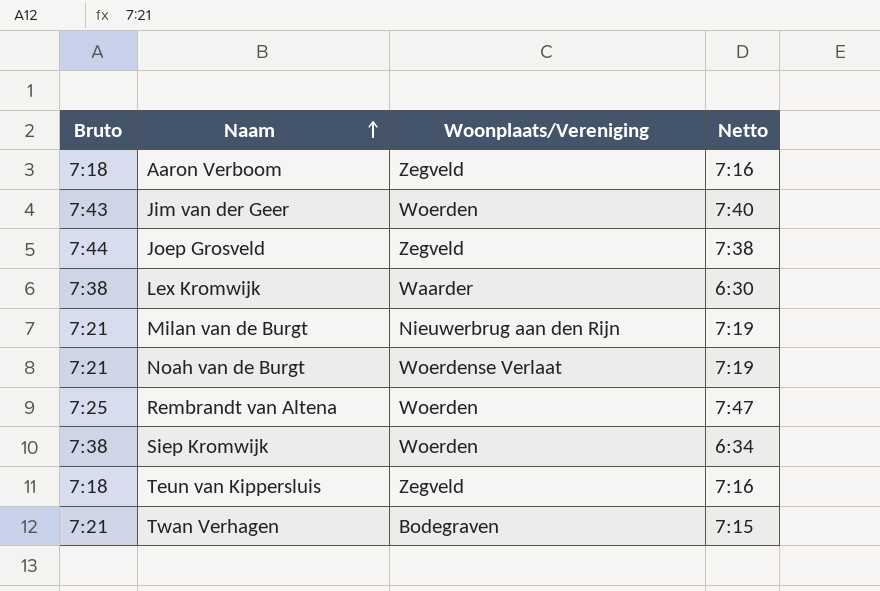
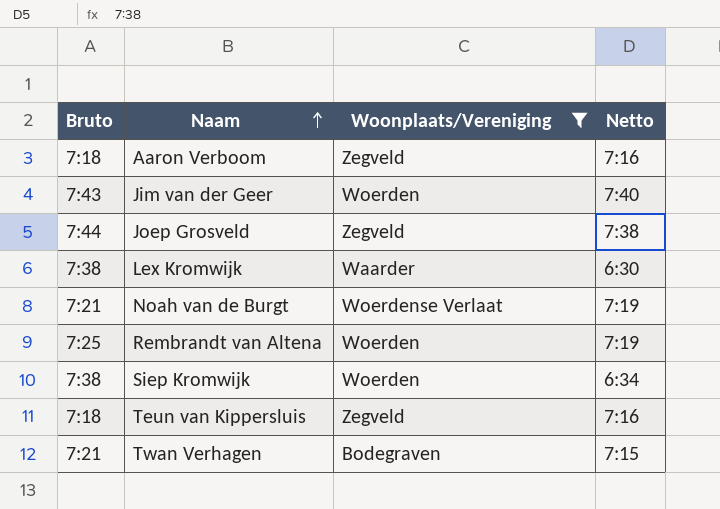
filter: none -> Woonplaats/Vereniging != Nieuwerbrug aan den Rijn
Rembrandt van Altena | Netto: 7:47 -> 7:19

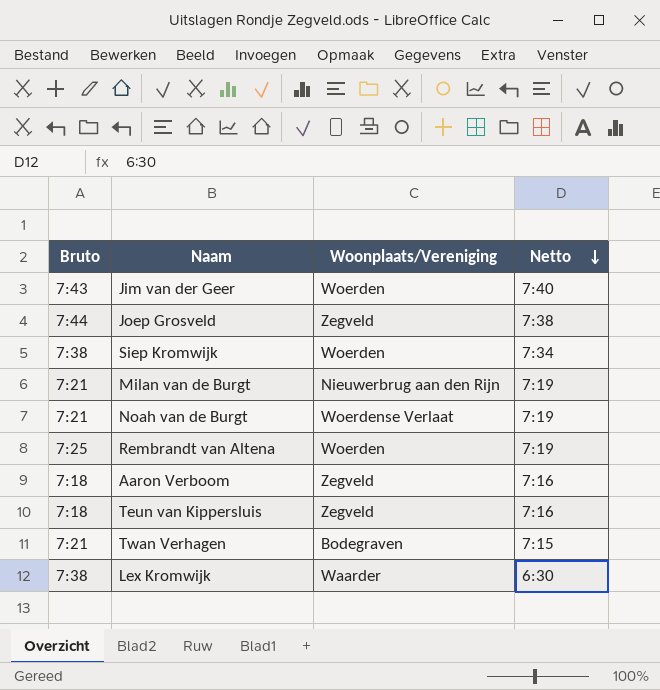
filter: Woonplaats/Vereniging != Nieuwerbrug aan den Rijn -> none
row order: Naam ascending -> Netto descending
Siep Kromwijk | Netto: 6:34 -> 7:34

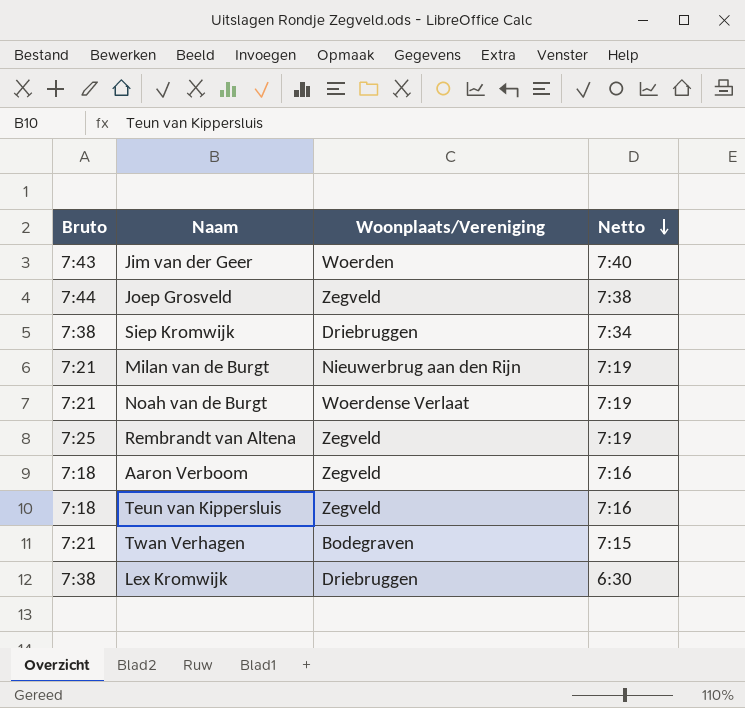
Siep Kromwijk | Woonplaats/Vereniging: Woerden -> Driebruggen
Rembrandt van Altena | Woonplaats/Vereniging: Woerden -> Zegveld
Lex Kromwijk | Woonplaats/Vereniging: Waarder -> Driebruggen

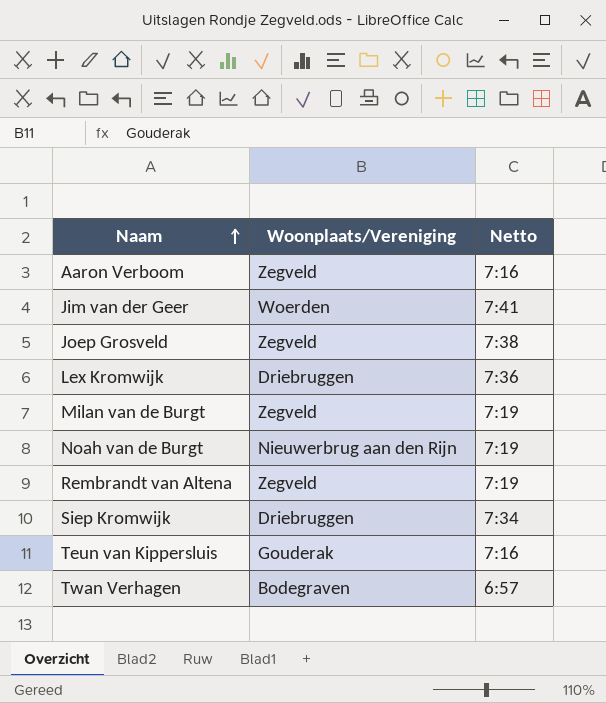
row order: Netto descending -> Naam ascending
column Bruto | position: 1 -> none
Jim van der Geer | Netto: 7:40 -> 7:41
Lex Kromwijk | Netto: 6:30 -> 7:36
Milan van de Burgt | Woonplaats/Vereniging: Nieuwerbrug aan den Rijn -> Zegveld
Noah van de Burgt | Woonplaats/Vereniging: Woerdense Verlaat -> Nieuwerbrug aan den Rijn
Teun van Kippersluis | Woonplaats/Vereniging: Zegveld -> Gouderak
Twan Verhagen | Netto: 7:15 -> 6:57

